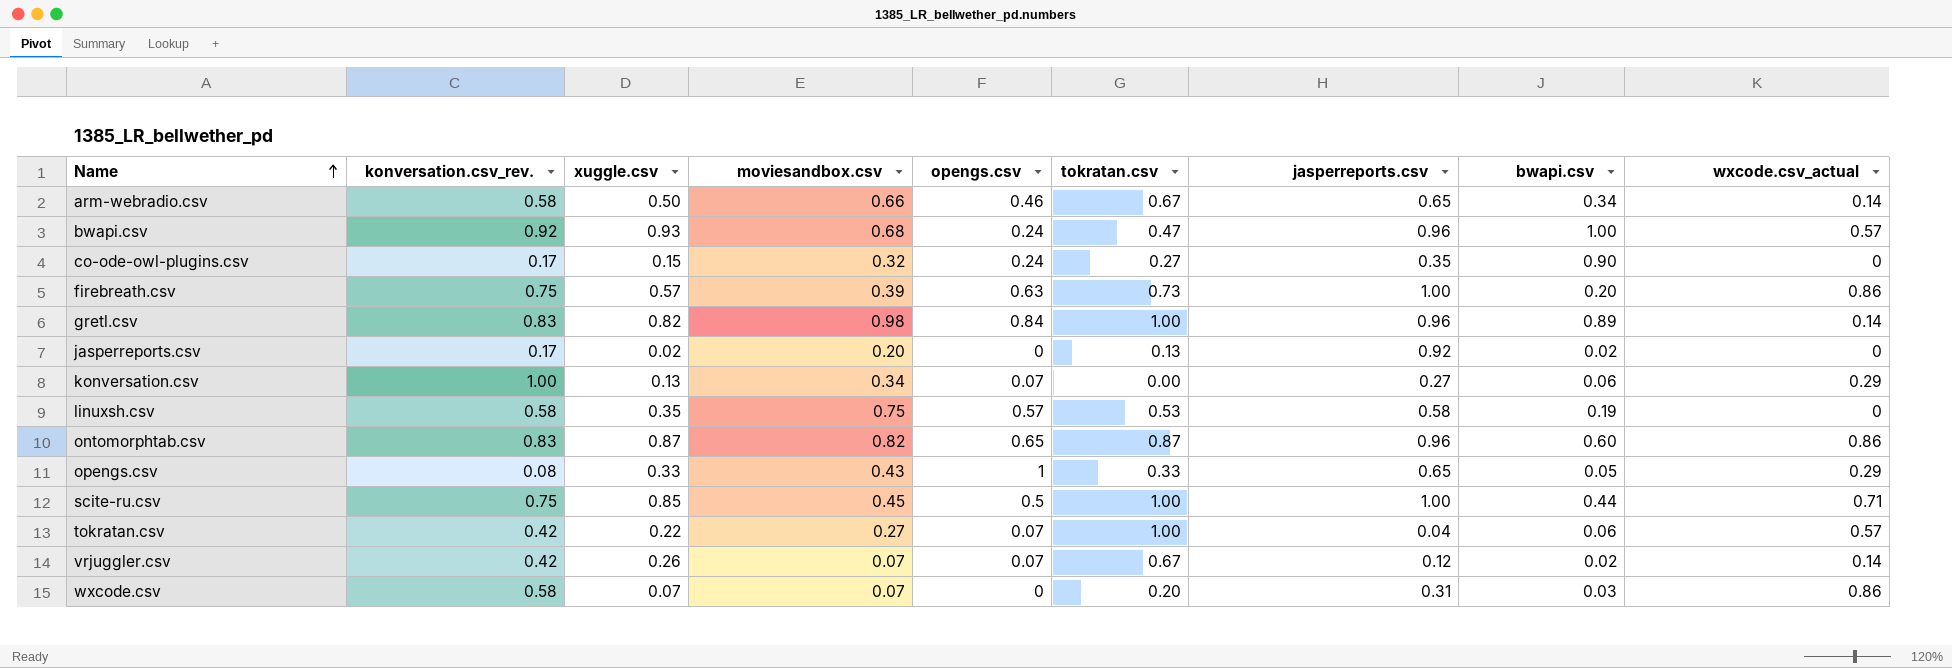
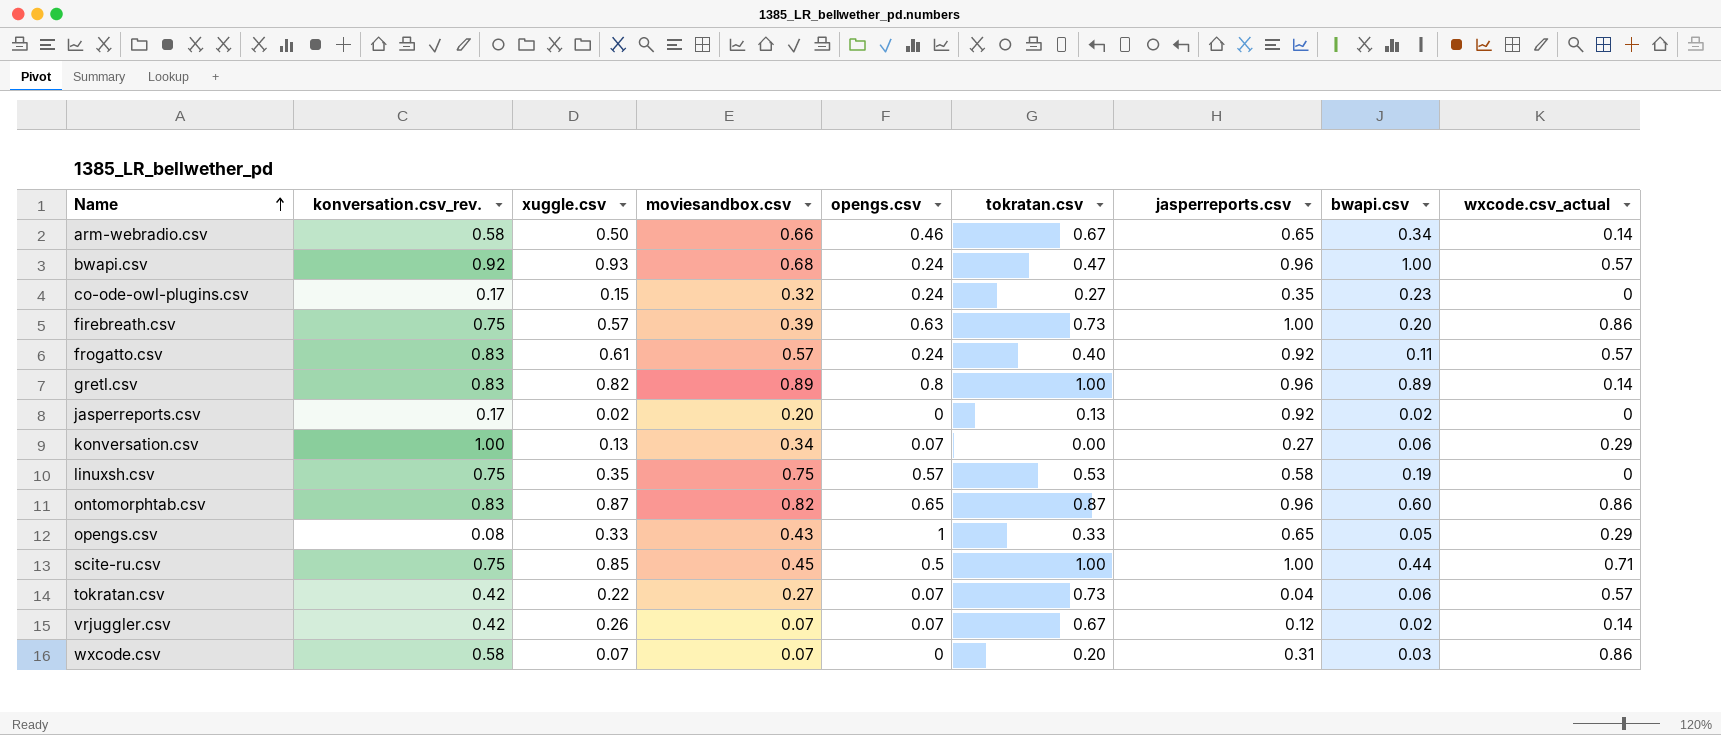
co-ode-owl-plugins.csv | bwapi.csv: 0.90 -> 0.23
row frogatto.csv: none -> 0.83 | 0.61 | 0.57 | 0.24 | 0.40 | 0.92 | 0.11 | 0.57
gretl.csv | moviesandbox.csv: 0.98 -> 0.89
gretl.csv | opengs.csv: 0.84 -> 0.8
linuxsh.csv | konversation.csv_rev.: 0.58 -> 0.75
tokratan.csv | tokratan.csv: 1.00 -> 0.73

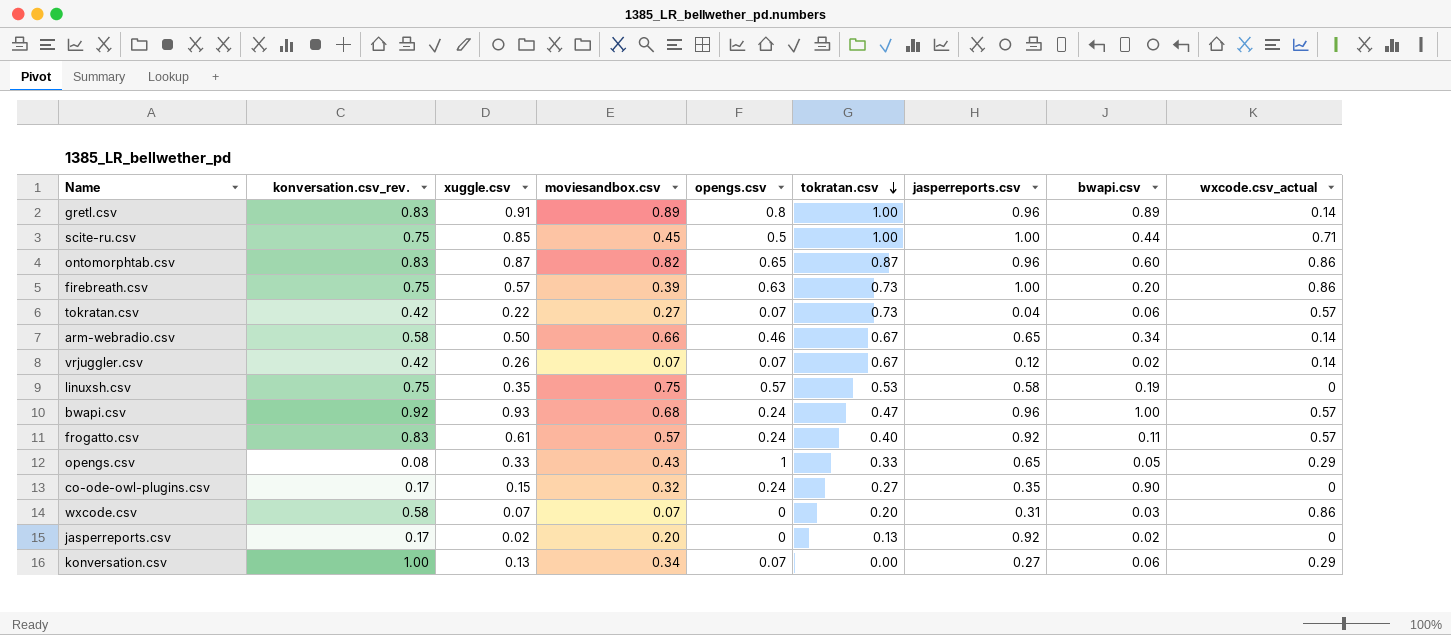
row order: Name ascending -> tokratan.csv descending
gretl.csv | xuggle.csv: 0.82 -> 0.91
co-ode-owl-plugins.csv | bwapi.csv: 0.23 -> 0.90

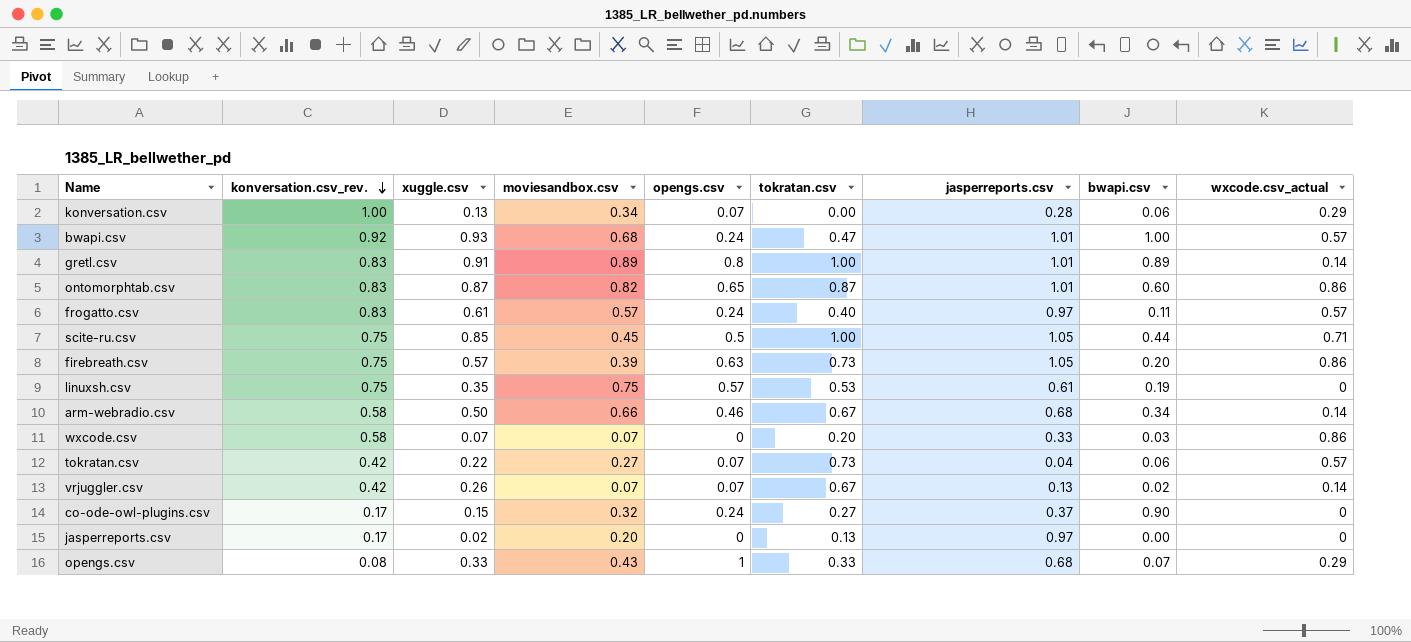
row order: tokratan.csv descending -> konversation.csv_rev. descending
konversation.csv | jasperreports.csv: 0.27 -> 0.28
bwapi.csv | jasperreports.csv: 0.96 -> 1.01
gretl.csv | jasperreports.csv: 0.96 -> 1.01
ontomorphtab.csv | jasperreports.csv: 0.96 -> 1.01
frogatto.csv | jasperreports.csv: 0.92 -> 0.97
scite-ru.csv | jasperreports.csv: 1.00 -> 1.05
firebreath.csv | jasperreports.csv: 1.00 -> 1.05
linuxsh.csv | jasperreports.csv: 0.58 -> 0.61
arm-webradio.csv | jasperreports.csv: 0.65 -> 0.68
wxcode.csv | jasperreports.csv: 0.31 -> 0.33
vrjuggler.csv | jasperreports.csv: 0.12 -> 0.13
co-ode-owl-plugins.csv | jasperreports.csv: 0.35 -> 0.37
jasperreports.csv | jasperreports.csv: 0.92 -> 0.97
jasperreports.csv | bwapi.csv: 0.02 -> 0.00
opengs.csv | jasperreports.csv: 0.65 -> 0.68
opengs.csv | bwapi.csv: 0.05 -> 0.07

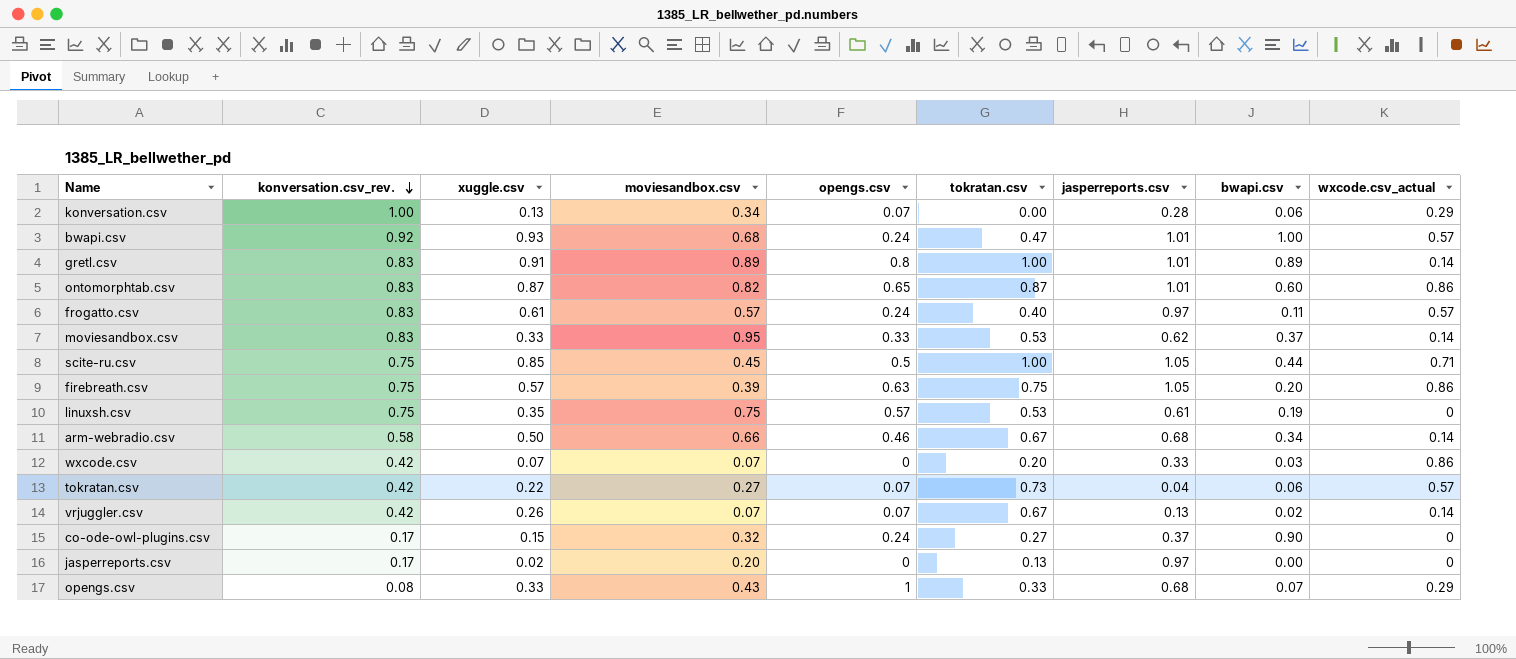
row moviesandbox.csv: none -> 0.83 | 0.33 | 0.95 | 0.33 | 0.53 | 0.62 | 0.37 | 0.14
firebreath.csv | tokratan.csv: 0.73 -> 0.75
wxcode.csv | konversation.csv_rev.: 0.58 -> 0.42

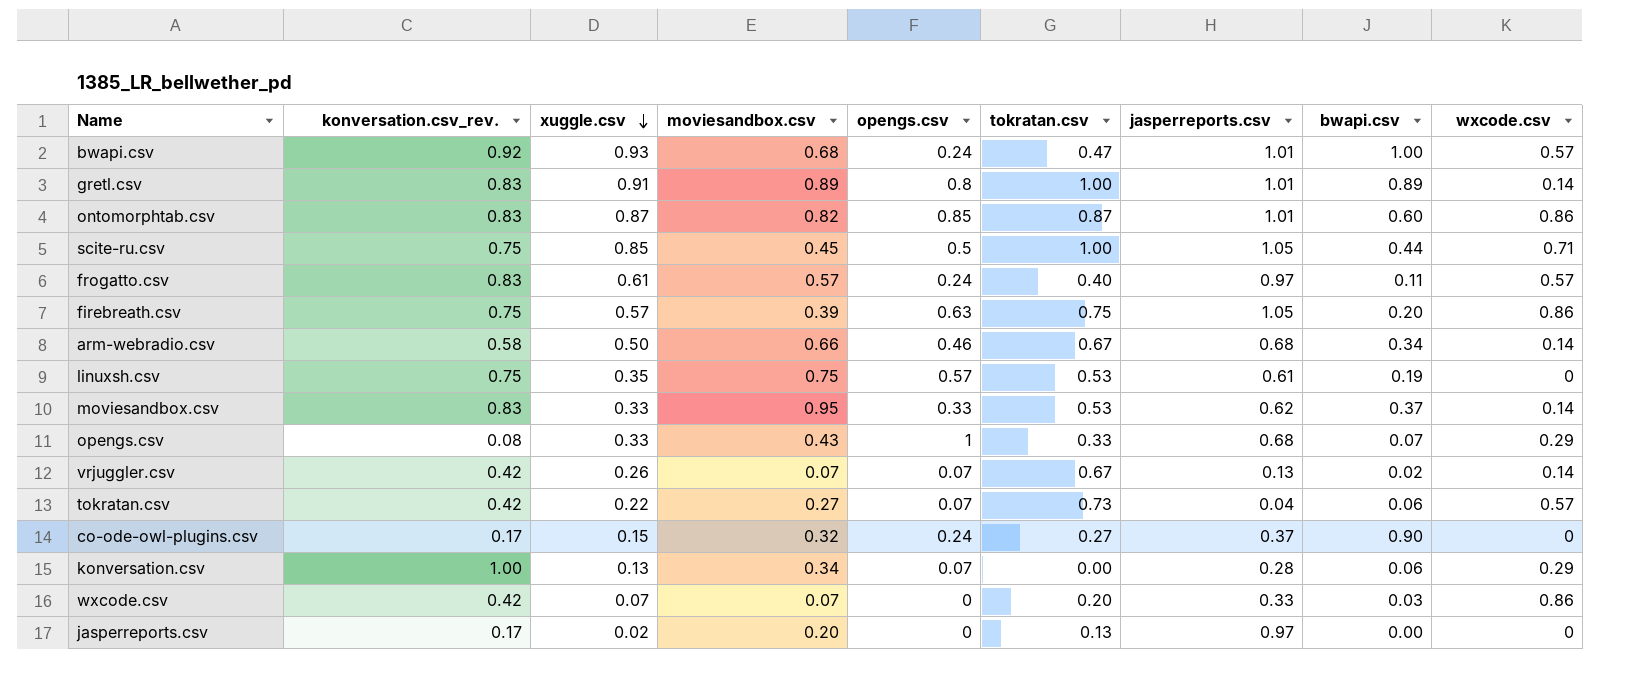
row order: konversation.csv_rev. descending -> xuggle.csv descending
column name: wxcode.csv_actual -> wxcode.csv
ontomorphtab.csv | opengs.csv: 0.65 -> 0.85

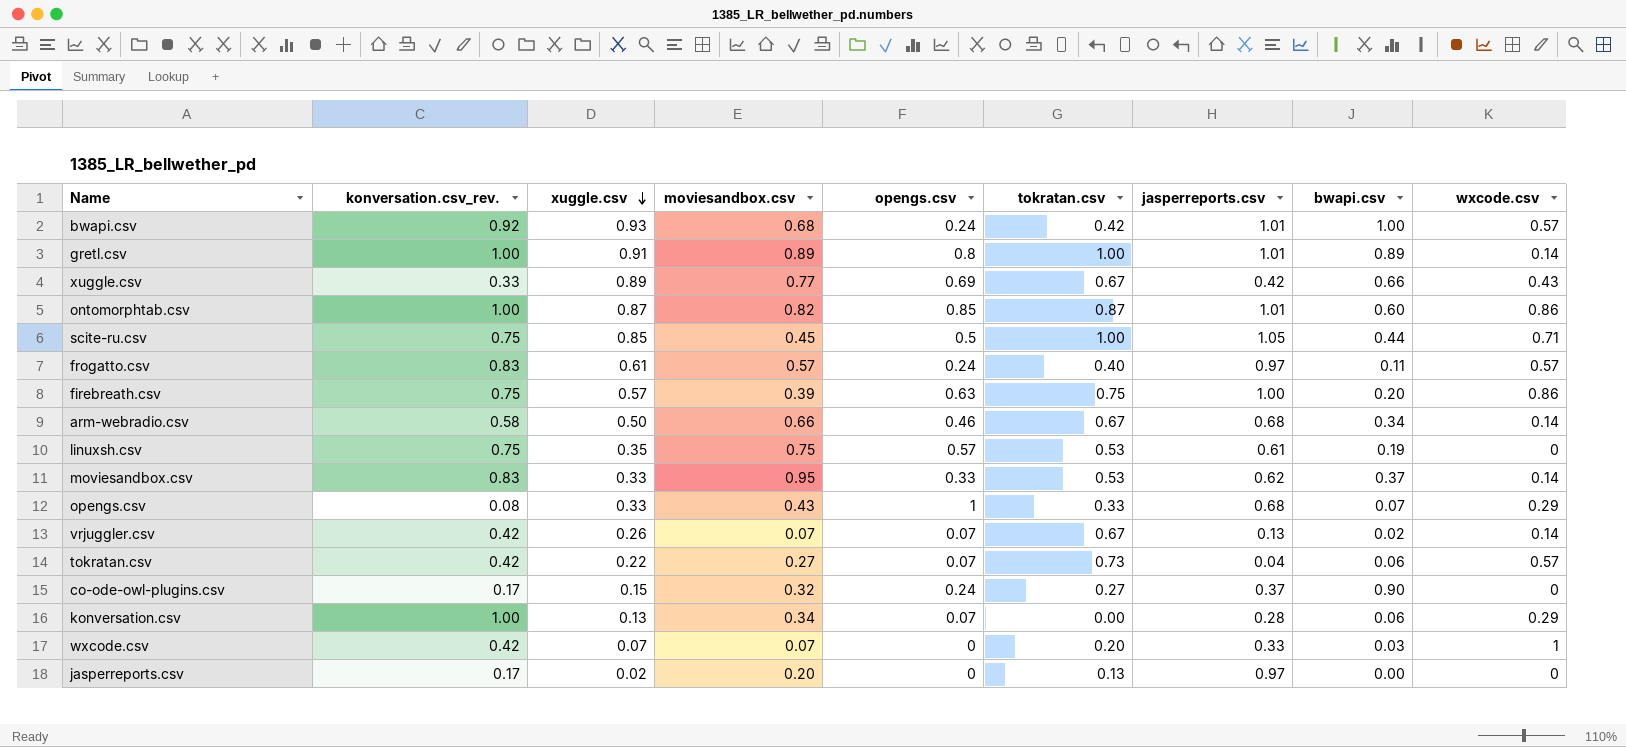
bwapi.csv | tokratan.csv: 0.47 -> 0.42
gretl.csv | konversation.csv_rev.: 0.83 -> 1.00
row xuggle.csv: none -> 0.33 | 0.89 | 0.77 | 0.69 | 0.67 | 0.42 | 0.66 | 0.43
ontomorphtab.csv | konversation.csv_rev.: 0.83 -> 1.00
firebreath.csv | jasperreports.csv: 1.05 -> 1.00
wxcode.csv | wxcode.csv: 0.86 -> 1

